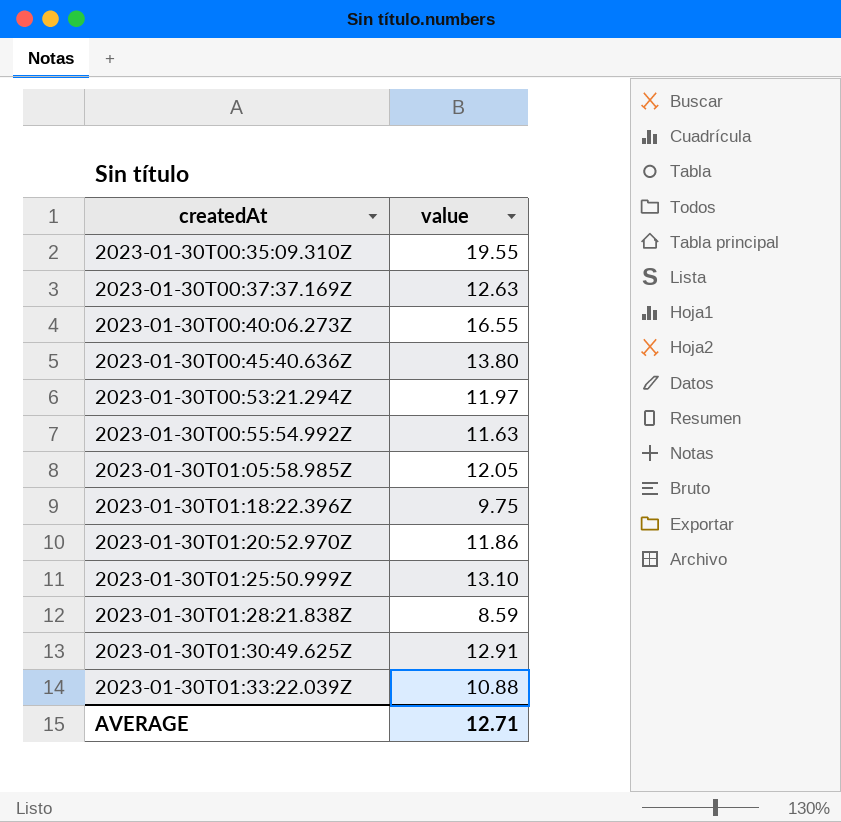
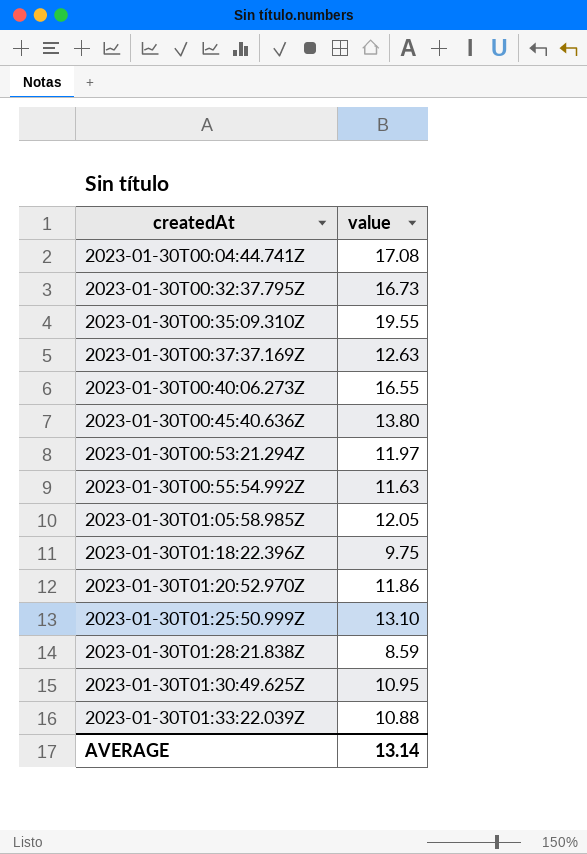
row 2023-01-30T00:04:44.741Z: none -> 17.08
row 2023-01-30T00:32:37.795Z: none -> 16.73
2023-01-30T01:30:49.625Z | value: 12.91 -> 10.95
AVERAGE | value: 12.71 -> 13.14

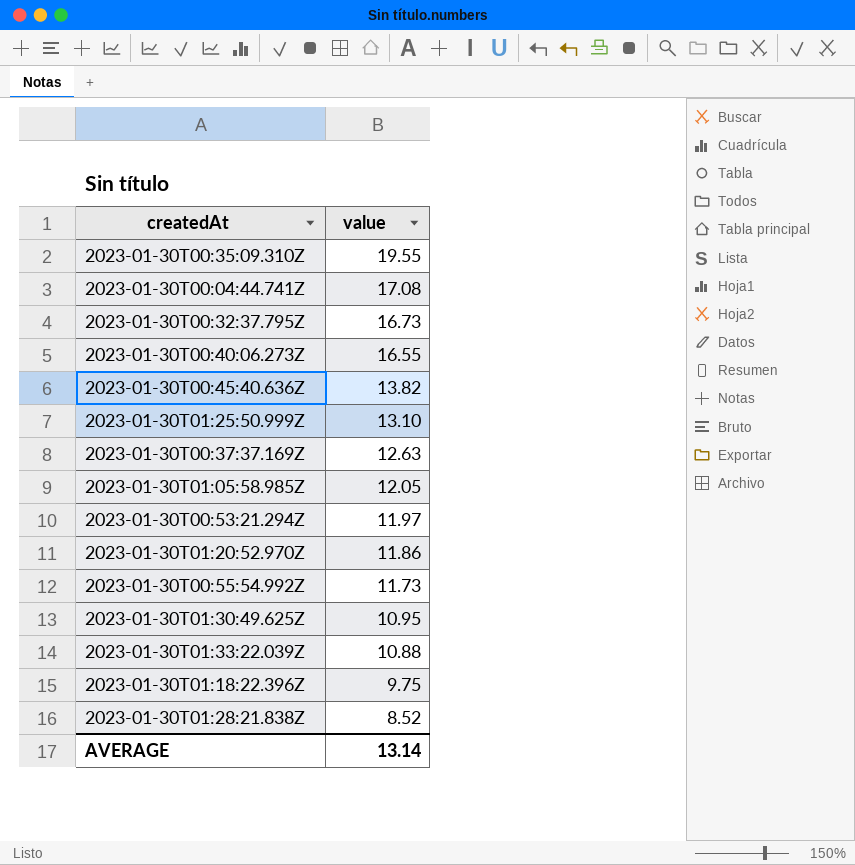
row order: createdAt ascending -> value descending
2023-01-30T00:45:40.636Z | value: 13.80 -> 13.82
2023-01-30T00:55:54.992Z | value: 11.63 -> 11.73
2023-01-30T01:28:21.838Z | value: 8.59 -> 8.52

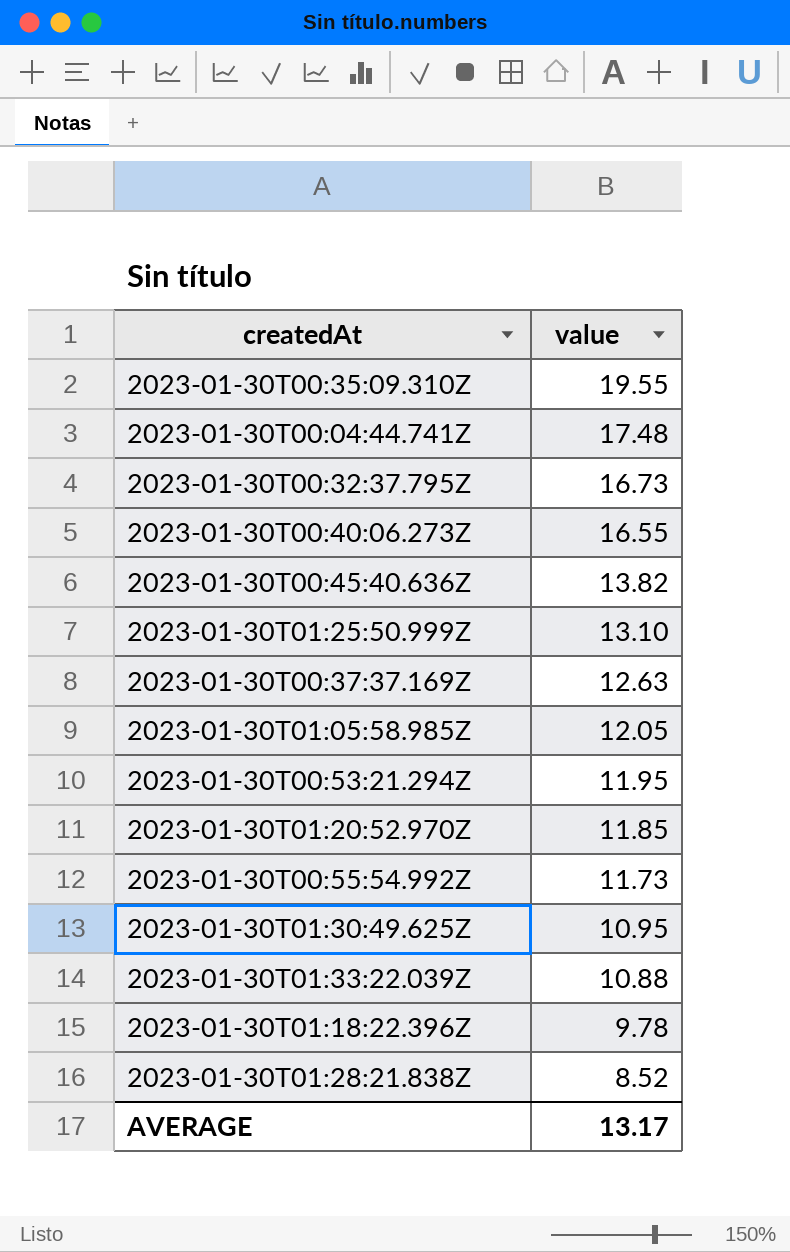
2023-01-30T00:04:44.741Z | value: 17.08 -> 17.48
2023-01-30T00:53:21.294Z | value: 11.97 -> 11.95
2023-01-30T01:20:52.970Z | value: 11.86 -> 11.85
2023-01-30T01:18:22.396Z | value: 9.75 -> 9.78
AVERAGE | value: 13.14 -> 13.17

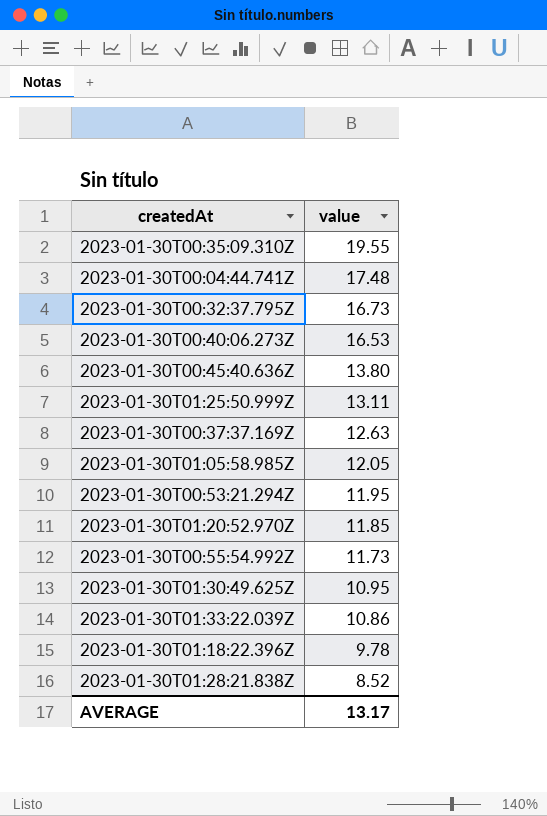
2023-01-30T00:40:06.273Z | value: 16.55 -> 16.53
2023-01-30T00:45:40.636Z | value: 13.82 -> 13.80
2023-01-30T01:25:50.999Z | value: 13.10 -> 13.11
2023-01-30T01:33:22.039Z | value: 10.88 -> 10.86

